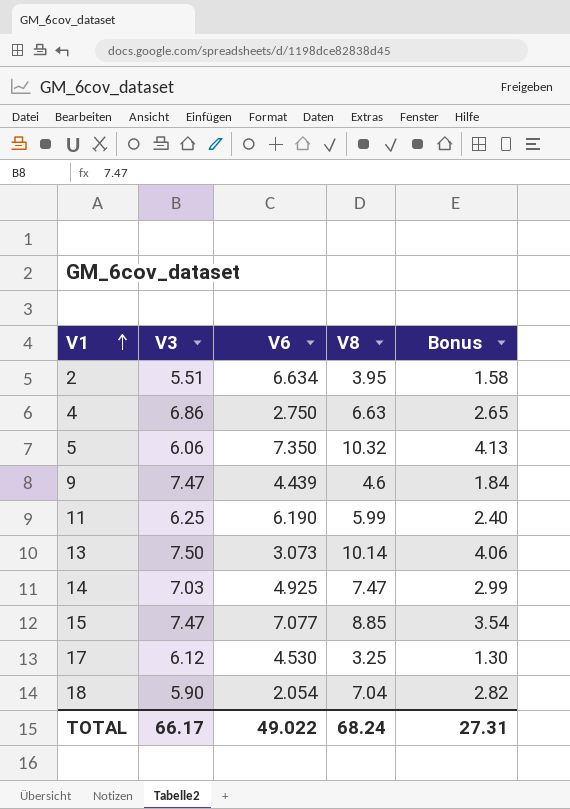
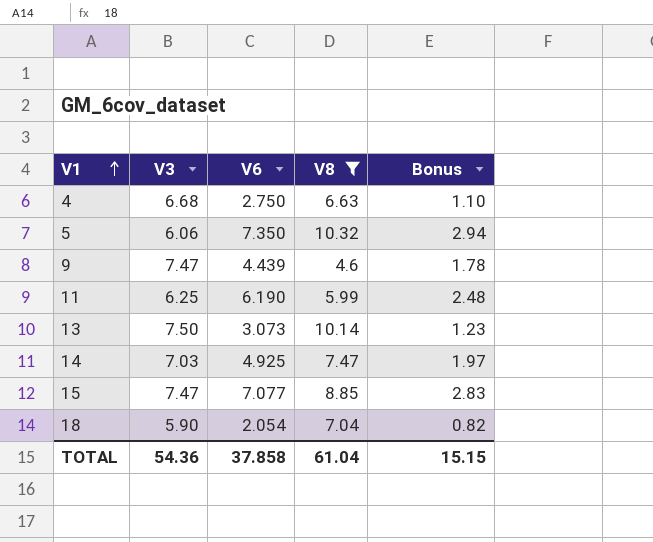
filter: none -> V8 >= 4.6
column Bonus | formula: [V8] * 0.4 -> [V6] * 0.4
4 | V3: 6.86 -> 6.68
TOTAL | V3: 66.17 -> 54.36
TOTAL | V6: 49.022 -> 37.858
TOTAL | V8: 68.24 -> 61.04
TOTAL | Bonus: 27.31 -> 15.15

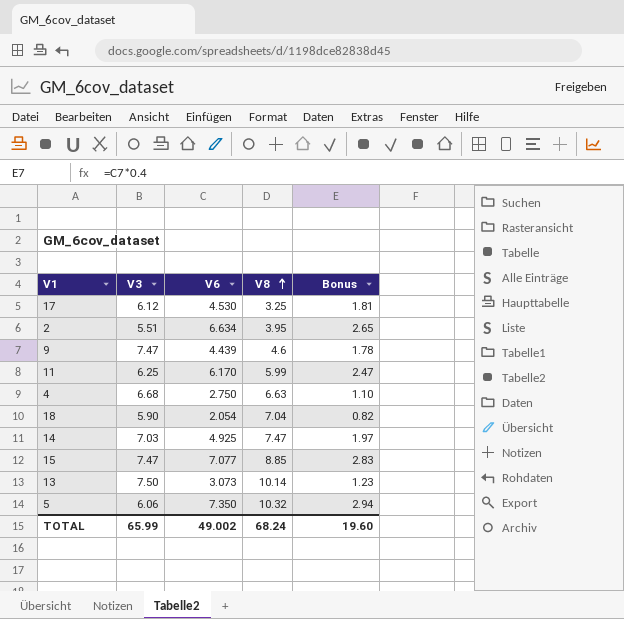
filter: V8 >= 4.6 -> none
row order: V1 ascending -> V8 ascending
11 | V6: 6.190 -> 6.170
11 | Bonus: 2.48 -> 2.47
TOTAL | V3: 54.36 -> 65.99
TOTAL | V6: 37.858 -> 49.002
TOTAL | V8: 61.04 -> 68.24
TOTAL | Bonus: 15.15 -> 19.60

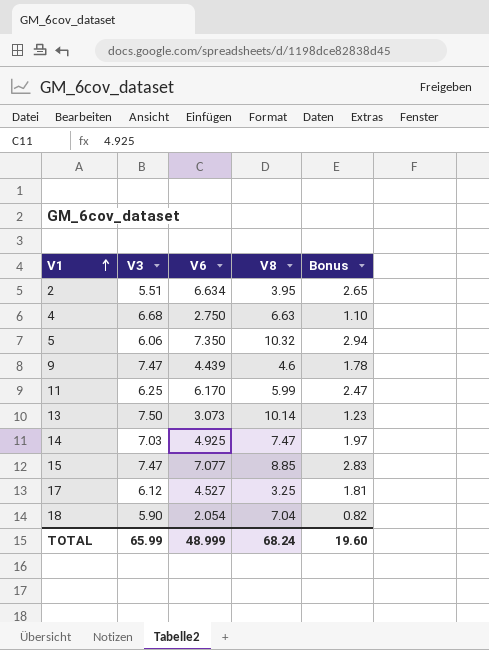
row order: V8 ascending -> V1 ascending
17 | V6: 4.530 -> 4.527
TOTAL | V6: 49.002 -> 48.999

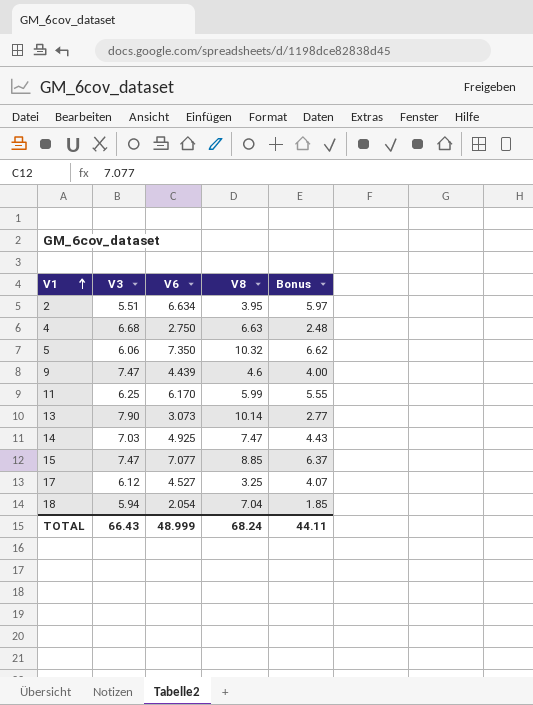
column Bonus | formula: [V6] * 0.4 -> [V6] * 0.9
13 | V3: 7.50 -> 7.90
18 | V3: 5.90 -> 5.94
TOTAL | V3: 65.99 -> 66.43
TOTAL | Bonus: 19.60 -> 44.11

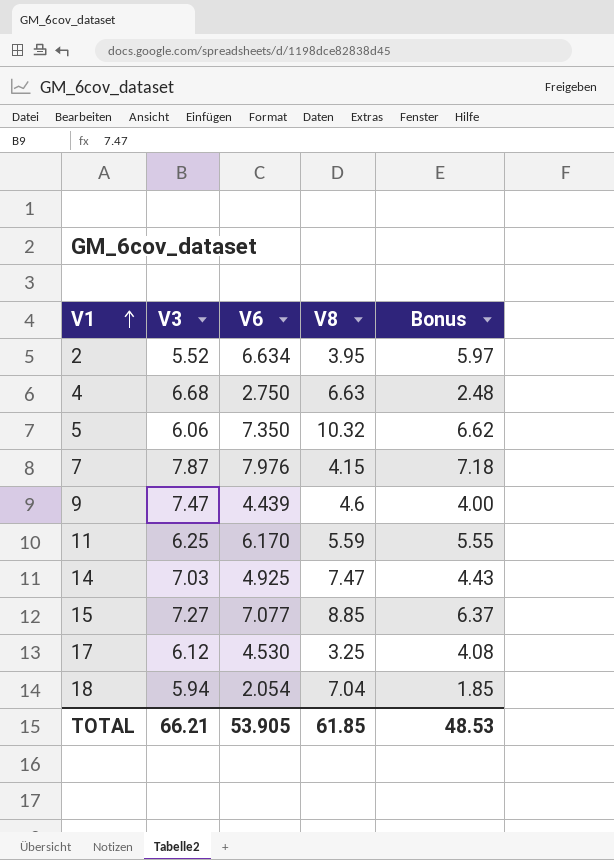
row 13: 7.90 | 3.073 | 10.14 | 2.77 -> none
2 | V3: 5.51 -> 5.52
row 7: none -> 7.87 | 7.976 | 4.15 | 7.18
11 | V8: 5.99 -> 5.59
15 | V3: 7.47 -> 7.27
17 | V6: 4.527 -> 4.530
17 | Bonus: 4.07 -> 4.08
TOTAL | V3: 66.43 -> 66.21
TOTAL | V6: 48.999 -> 53.905
TOTAL | V8: 68.24 -> 61.85
TOTAL | Bonus: 44.11 -> 48.53

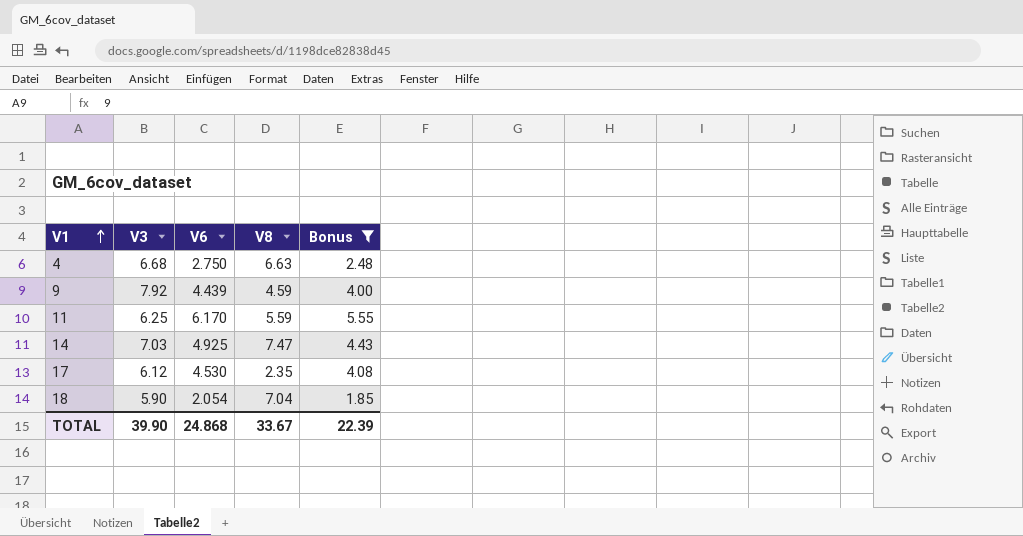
filter: none -> Bonus <= 5.55
9 | V3: 7.47 -> 7.92
9 | V8: 4.6 -> 4.59
17 | V8: 3.25 -> 2.35
18 | V3: 5.94 -> 5.90
TOTAL | V3: 66.21 -> 39.90
TOTAL | V6: 53.905 -> 24.868
TOTAL | V8: 61.85 -> 33.67
TOTAL | Bonus: 48.53 -> 22.39

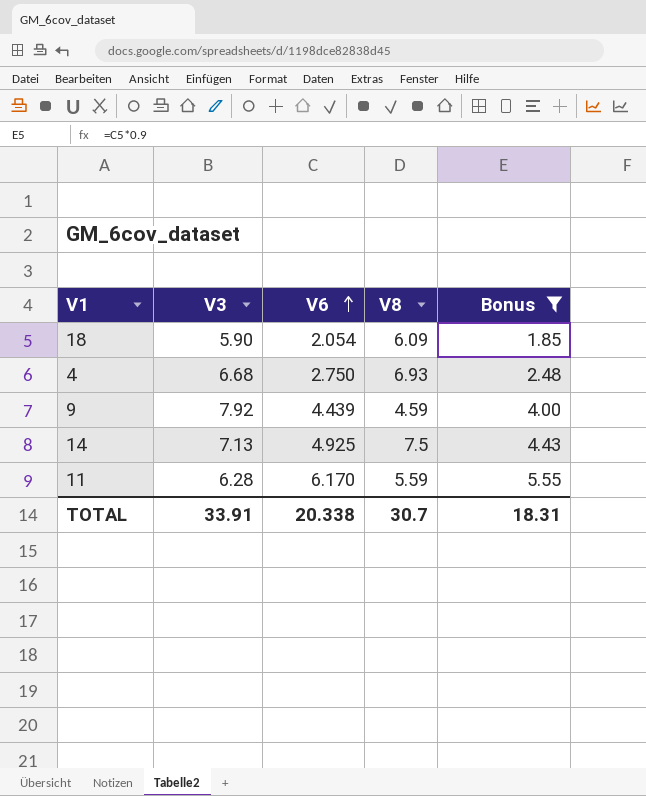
row order: V1 ascending -> V6 ascending
row 17: 6.12 | 4.530 | 2.35 | 4.08 -> none
18 | V8: 7.04 -> 6.09
4 | V8: 6.63 -> 6.93
14 | V3: 7.03 -> 7.13
14 | V8: 7.47 -> 7.5
11 | V3: 6.25 -> 6.28
TOTAL | V3: 39.90 -> 33.91
TOTAL | V6: 24.868 -> 20.338
TOTAL | V8: 33.67 -> 30.7
TOTAL | Bonus: 22.39 -> 18.31

